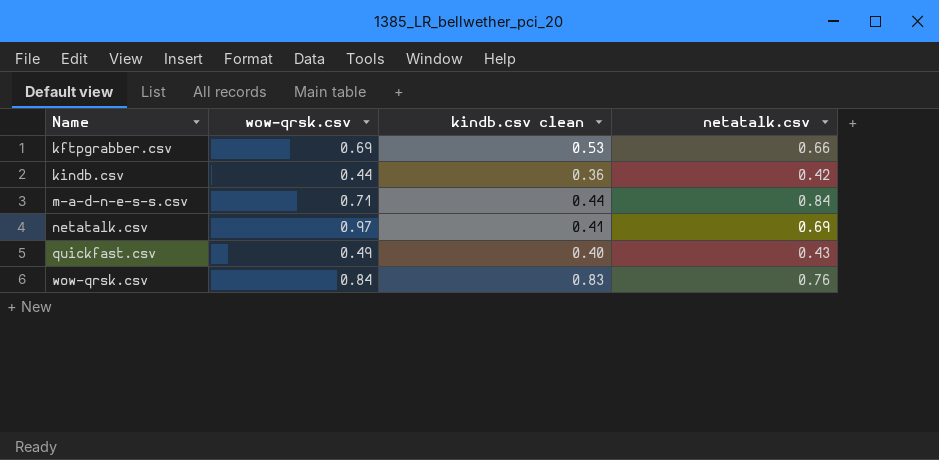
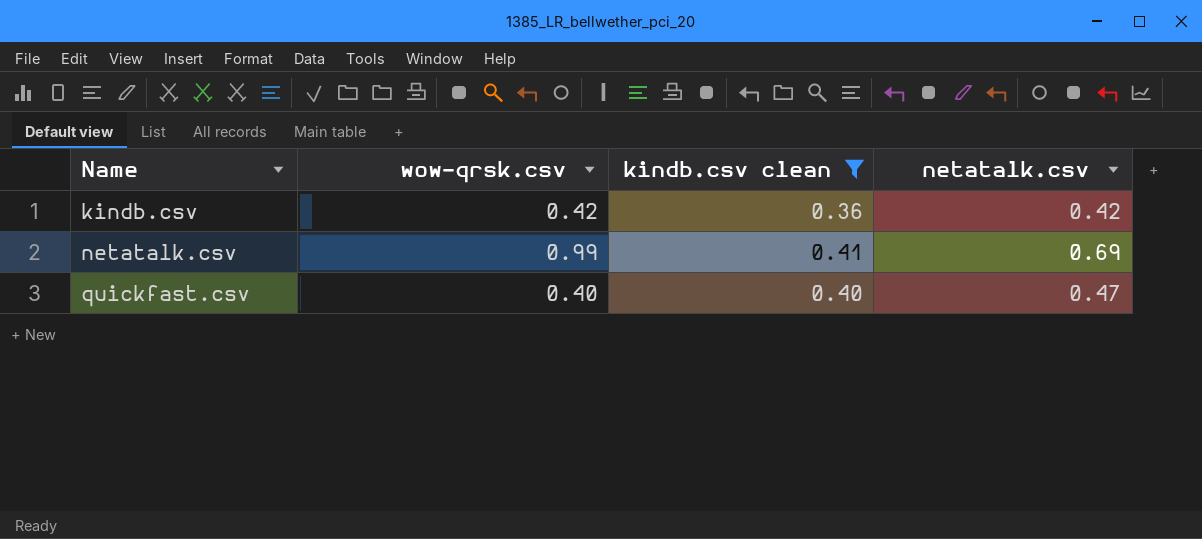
filter: none -> kindb.csv clean <= 0.41
kindb.csv | wow-qrsk.csv: 0.44 -> 0.42
netatalk.csv | wow-qrsk.csv: 0.97 -> 0.99
quickfast.csv | wow-qrsk.csv: 0.49 -> 0.40
quickfast.csv | netatalk.csv: 0.43 -> 0.47

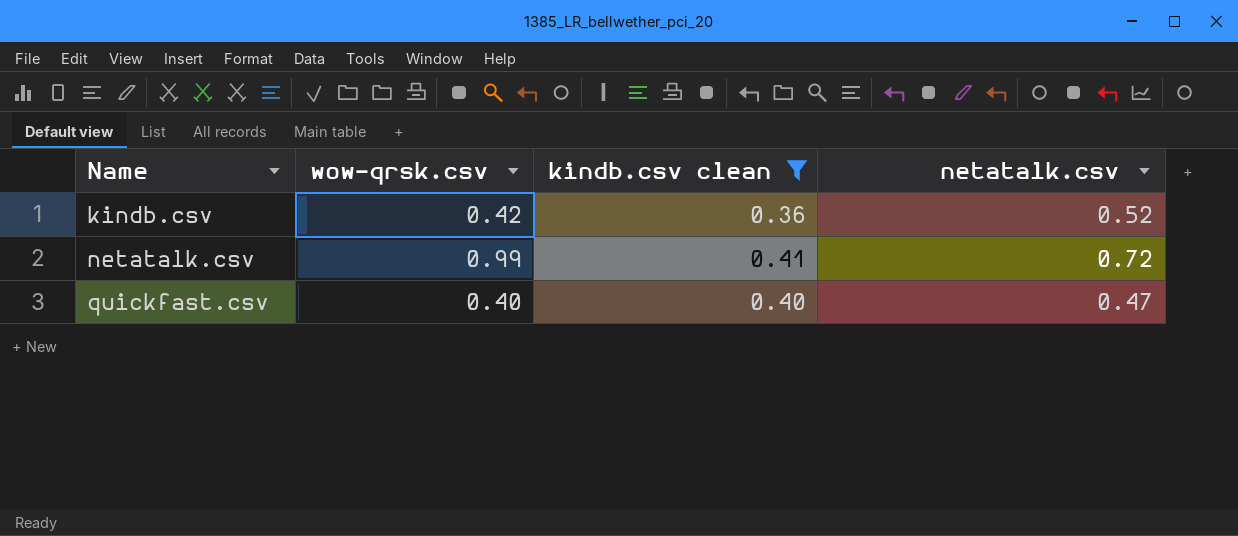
kindb.csv | netatalk.csv: 0.42 -> 0.52
netatalk.csv | netatalk.csv: 0.69 -> 0.72

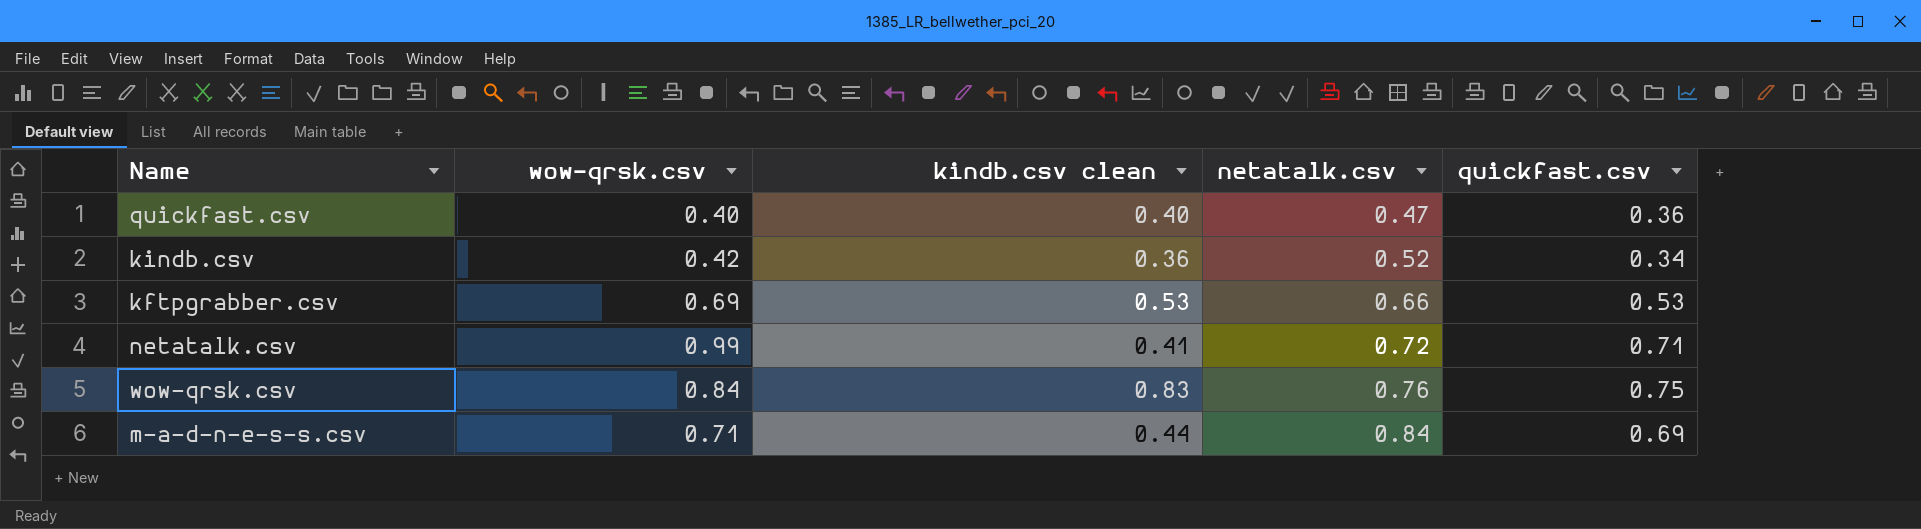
filter: kindb.csv clean <= 0.41 -> none
row order: Name ascending -> netatalk.csv ascending
column quickfast.csv | position: none -> 5

